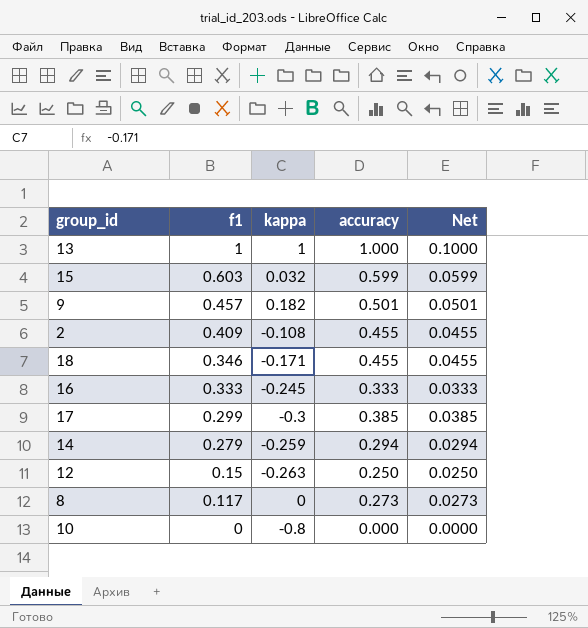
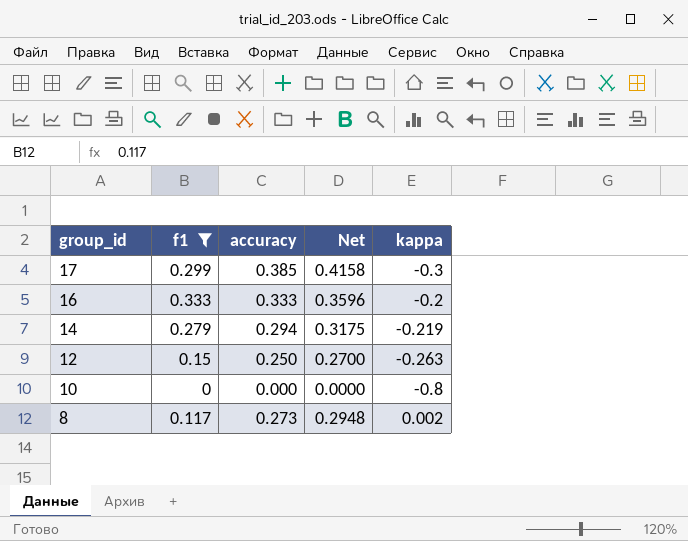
filter: none -> f1 <= 0.333
row order: f1 descending -> group_id descending
column Net | formula: [accuracy] * 0.1 -> [accuracy] * 1.08
column kappa | position: 3 -> 5
16 | kappa: -0.245 -> -0.2
14 | kappa: -0.259 -> -0.219
8 | kappa: 0 -> 0.002

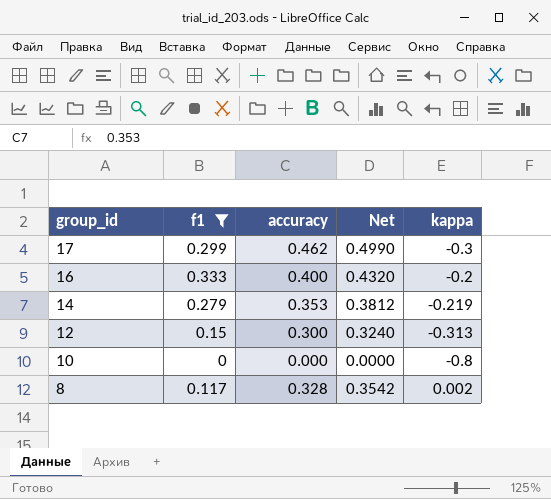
17 | accuracy: 0.385 -> 0.462
17 | Net: 0.4158 -> 0.4990
16 | accuracy: 0.333 -> 0.400
16 | Net: 0.3596 -> 0.4320
14 | accuracy: 0.294 -> 0.353
14 | Net: 0.3175 -> 0.3812
12 | accuracy: 0.250 -> 0.300
12 | Net: 0.2700 -> 0.3240
12 | kappa: -0.263 -> -0.313
8 | accuracy: 0.273 -> 0.328
8 | Net: 0.2948 -> 0.3542

